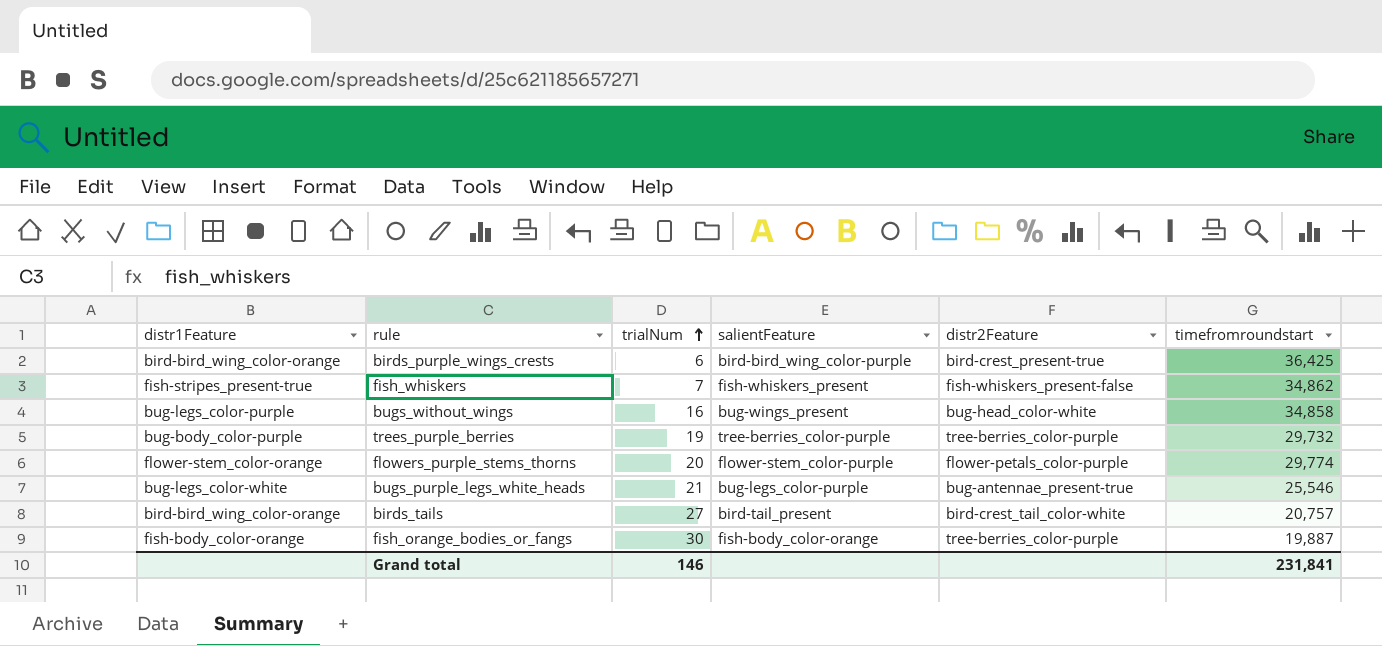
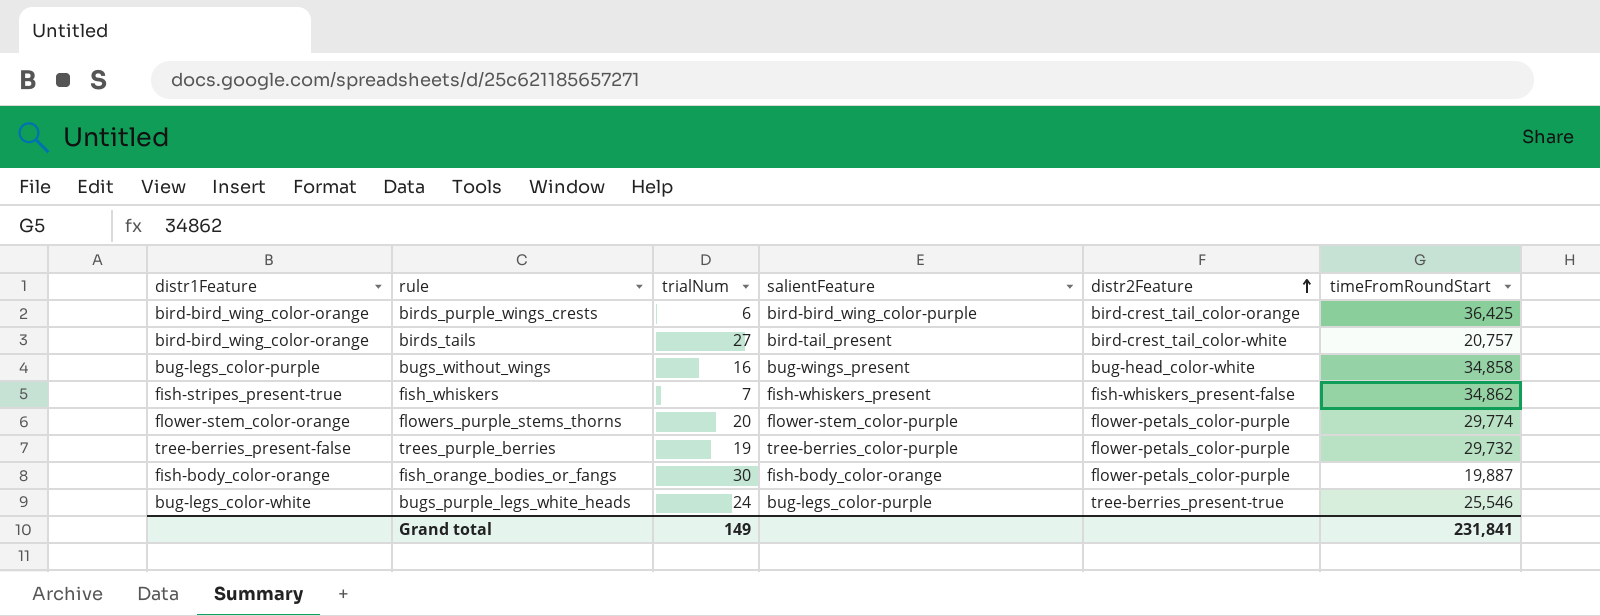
row order: trialNum ascending -> distr2Feature ascending
column name: timefromroundstart -> timeFromRoundStart
birds_purple_wings_crests | distr2Feature: bird-crest_present-true -> bird-crest_tail_color-orange
trees_purple_berries | distr1Feature: bug-body_color-purple -> tree-berries_present-false
trees_purple_berries | distr2Feature: tree-berries_color-purple -> flower-petals_color-purple
fish_orange_bodies_or_fangs | distr2Feature: tree-berries_color-purple -> flower-petals_color-purple
bugs_purple_legs_white_heads | trialNum: 21 -> 24
bugs_purple_legs_white_heads | distr2Feature: bug-antennae_present-true -> tree-berries_present-true
Grand total | trialNum: 146 -> 149

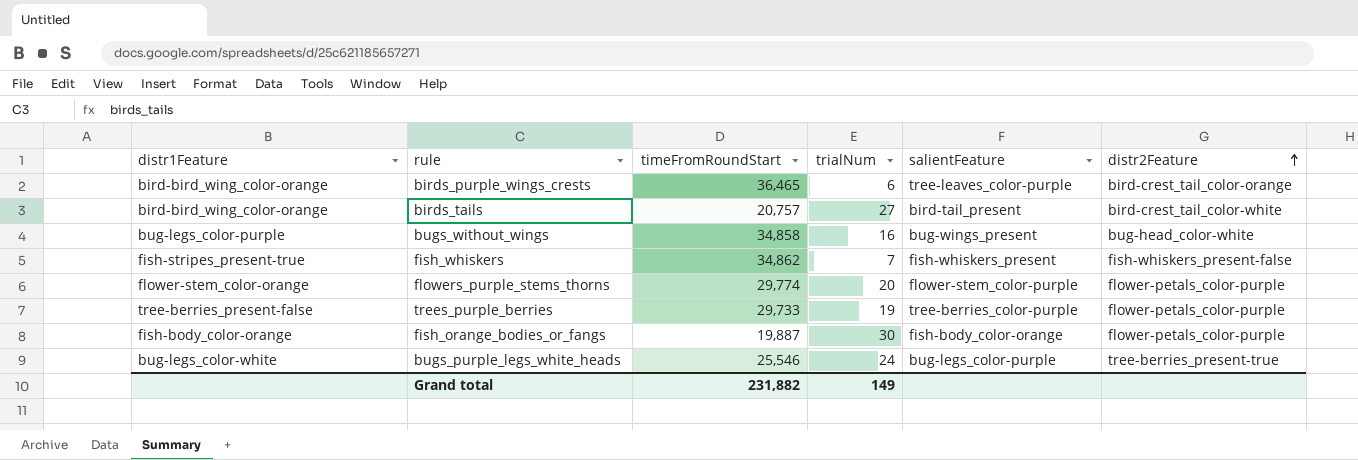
column timeFromRoundStart | position: 6 -> 3
birds_purple_wings_crests | timeFromRoundStart: 36,425 -> 36,465
birds_purple_wings_crests | salientFeature: bird-bird_wing_color-purple -> tree-leaves_color-purple
trees_purple_berries | timeFromRoundStart: 29,732 -> 29,733
Grand total | timeFromRoundStart: 231,841 -> 231,882

